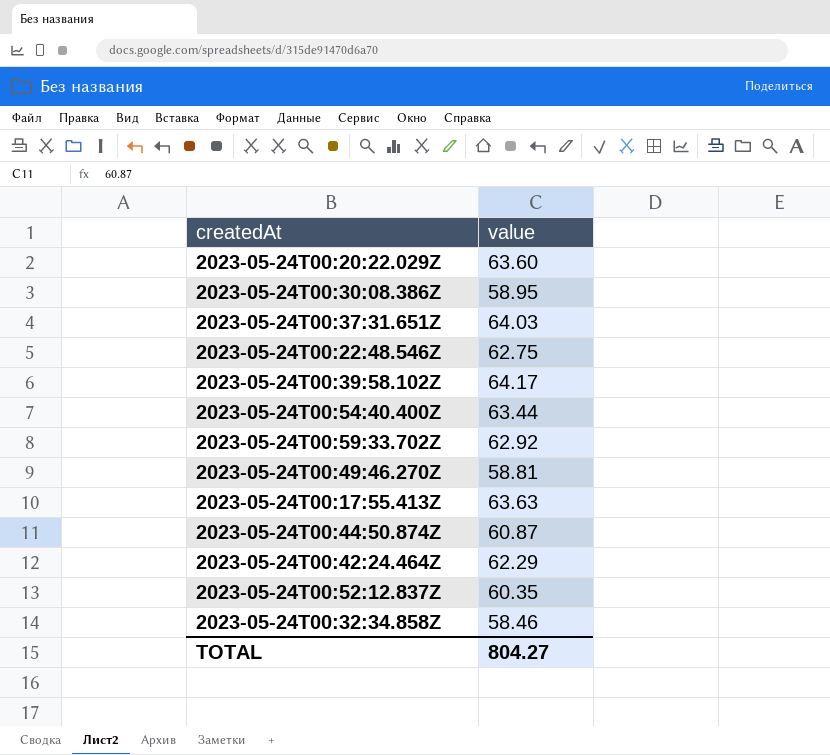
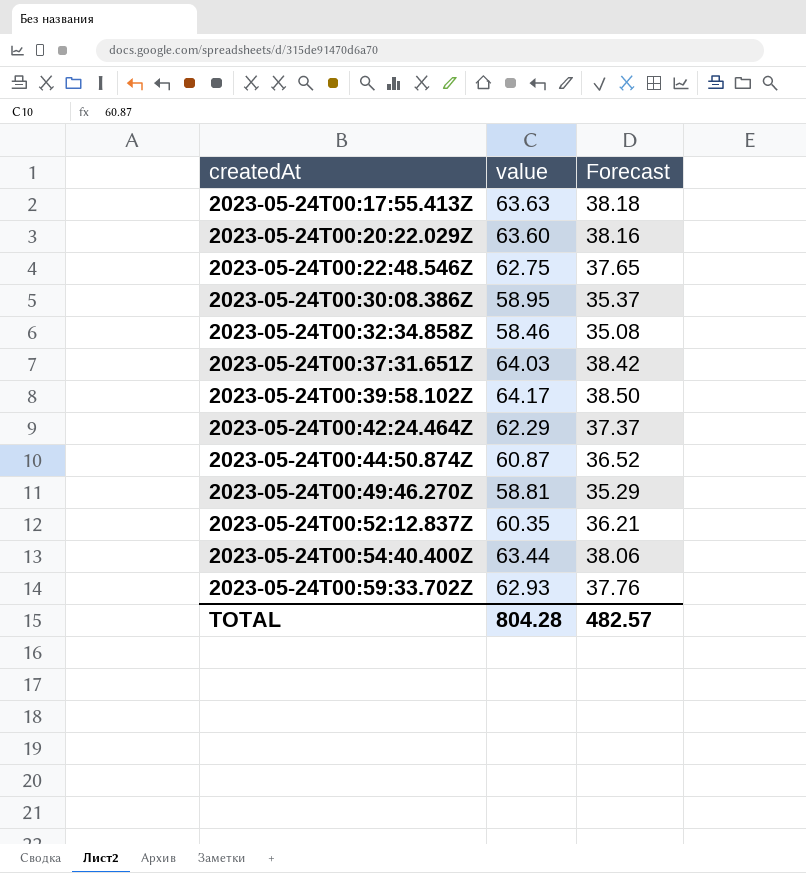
row order: none -> createdAt ascending
column Forecast | formula: none -> [value] * 0.6
2023-05-24T00:59:33.702Z | value: 62.92 -> 62.93
TOTAL | value: 804.27 -> 804.28

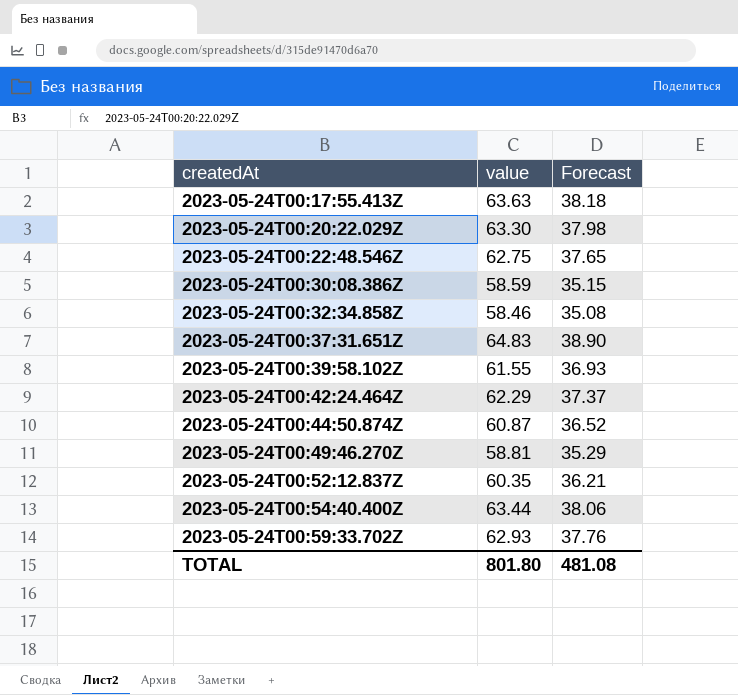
2023-05-24T00:20:22.029Z | value: 63.60 -> 63.30
2023-05-24T00:20:22.029Z | Forecast: 38.16 -> 37.98
2023-05-24T00:30:08.386Z | value: 58.95 -> 58.59
2023-05-24T00:30:08.386Z | Forecast: 35.37 -> 35.15
2023-05-24T00:37:31.651Z | value: 64.03 -> 64.83
2023-05-24T00:37:31.651Z | Forecast: 38.42 -> 38.90
2023-05-24T00:39:58.102Z | value: 64.17 -> 61.55
2023-05-24T00:39:58.102Z | Forecast: 38.50 -> 36.93
TOTAL | value: 804.28 -> 801.80
TOTAL | Forecast: 482.57 -> 481.08

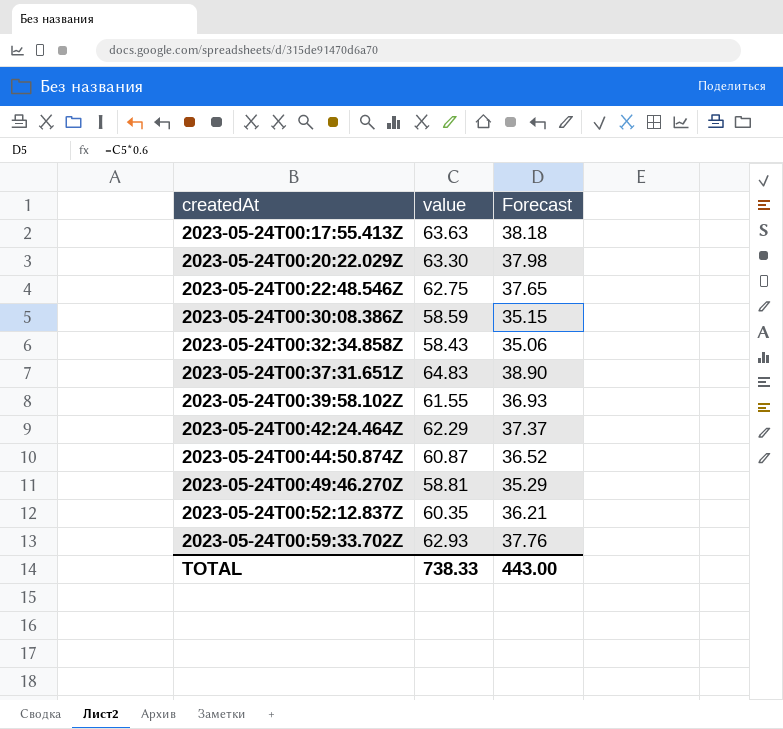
row 2023-05-24T00:54:40.400Z: 63.44 | 38.06 -> none
2023-05-24T00:32:34.858Z | value: 58.46 -> 58.43
2023-05-24T00:32:34.858Z | Forecast: 35.08 -> 35.06
TOTAL | value: 801.80 -> 738.33
TOTAL | Forecast: 481.08 -> 443.00

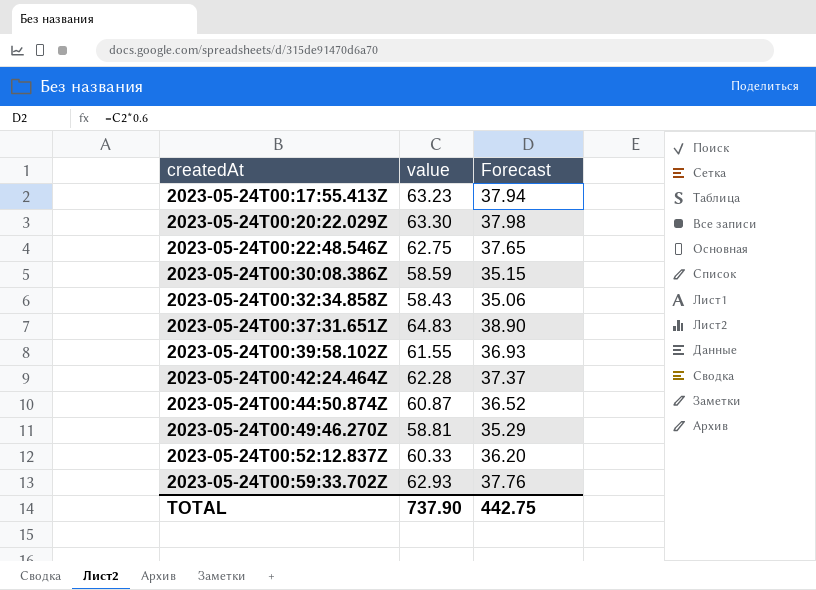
2023-05-24T00:17:55.413Z | value: 63.63 -> 63.23
2023-05-24T00:17:55.413Z | Forecast: 38.18 -> 37.94
2023-05-24T00:42:24.464Z | value: 62.29 -> 62.28
2023-05-24T00:52:12.837Z | value: 60.35 -> 60.33
2023-05-24T00:52:12.837Z | Forecast: 36.21 -> 36.20
TOTAL | value: 738.33 -> 737.90
TOTAL | Forecast: 443.00 -> 442.75

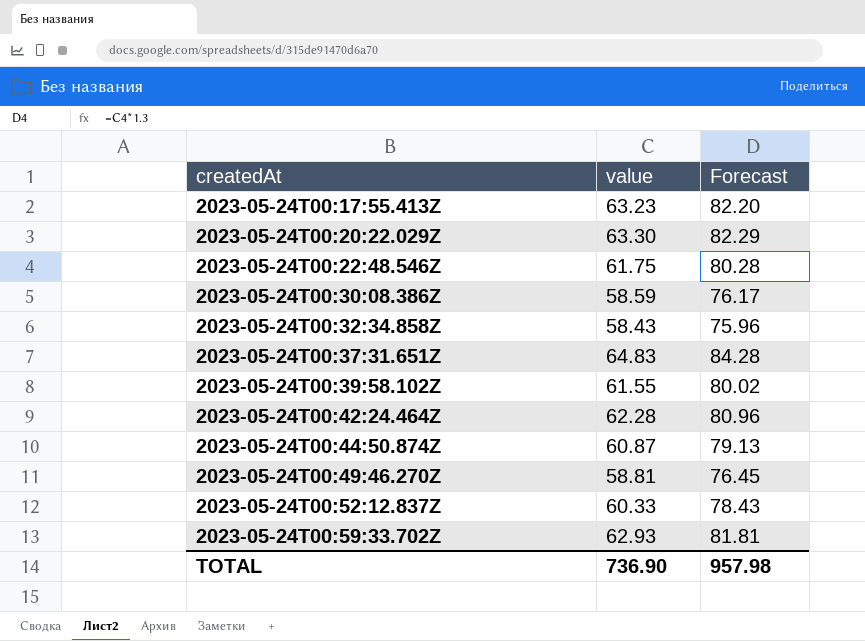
column Forecast | formula: [value] * 0.6 -> [value] * 1.3
2023-05-24T00:22:48.546Z | value: 62.75 -> 61.75
TOTAL | value: 737.90 -> 736.90
TOTAL | Forecast: 442.75 -> 957.98

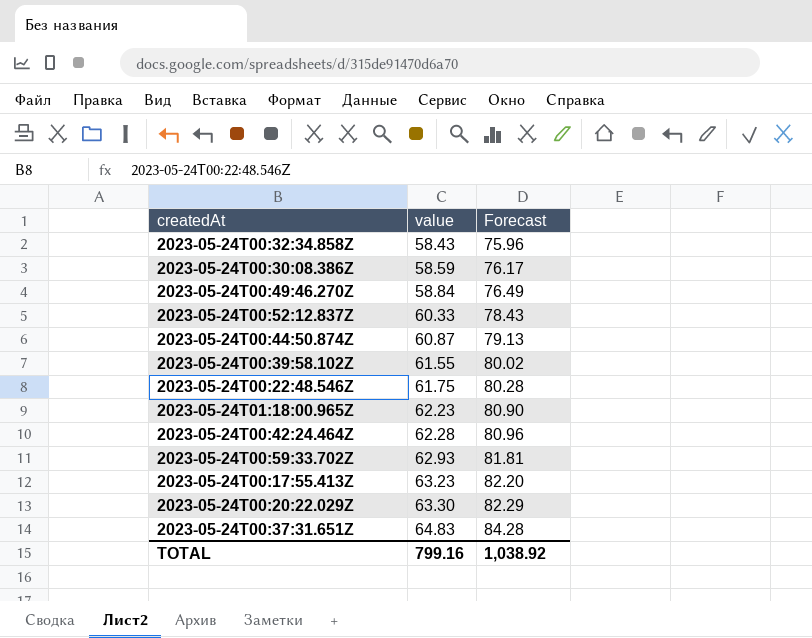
row order: createdAt ascending -> value ascending
2023-05-24T00:49:46.270Z | value: 58.81 -> 58.84
2023-05-24T00:49:46.270Z | Forecast: 76.45 -> 76.49
row 2023-05-24T01:18:00.965Z: none -> 62.23 | 80.90
TOTAL | value: 736.90 -> 799.16
TOTAL | Forecast: 957.98 -> 1,038.92

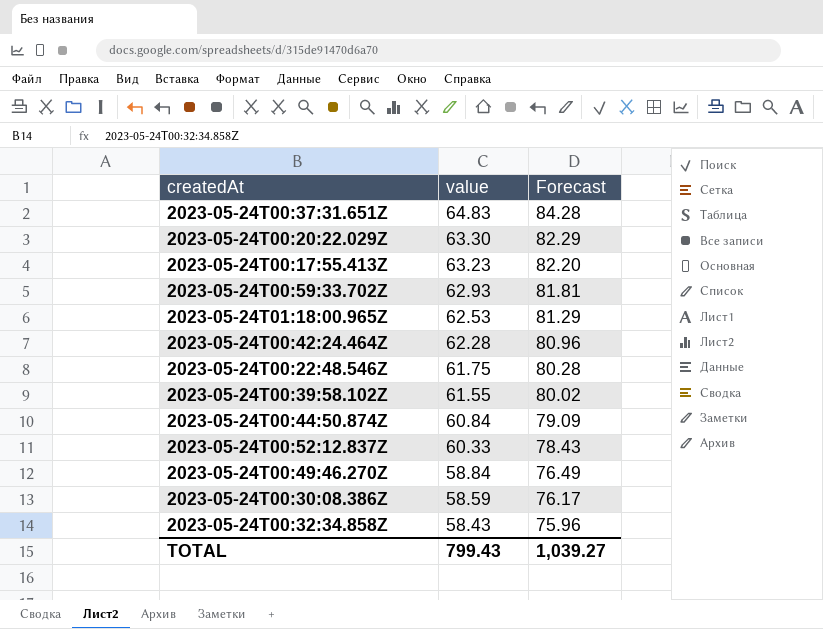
row order: value ascending -> value descending
2023-05-24T01:18:00.965Z | value: 62.23 -> 62.53
2023-05-24T01:18:00.965Z | Forecast: 80.90 -> 81.29
2023-05-24T00:44:50.874Z | value: 60.87 -> 60.84
2023-05-24T00:44:50.874Z | Forecast: 79.13 -> 79.09
TOTAL | value: 799.16 -> 799.43
TOTAL | Forecast: 1,038.92 -> 1,039.27

